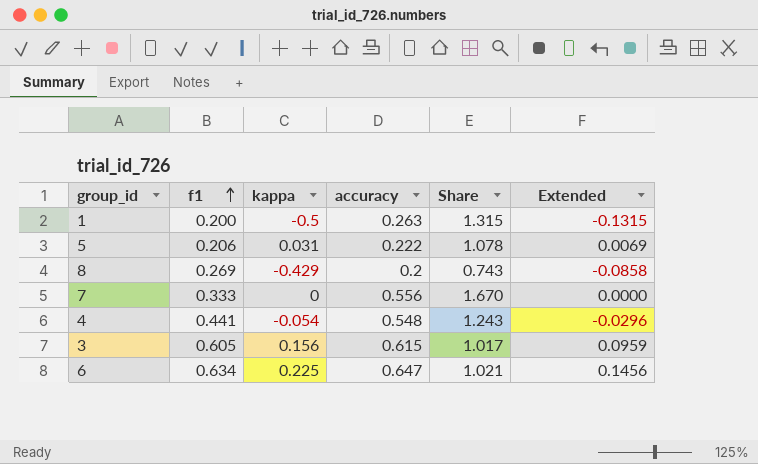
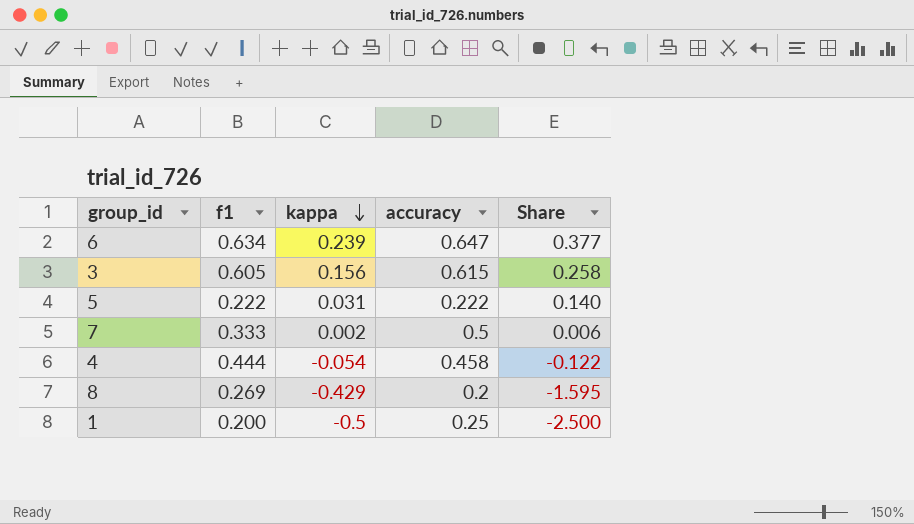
row order: f1 ascending -> kappa descending
column Extended | formula: [kappa] * [accuracy] -> none
column Share | formula: [accuracy] / [f1] -> [kappa] / [f1]
6 | kappa: 0.225 -> 0.239
5 | f1: 0.206 -> 0.222
7 | kappa: 0 -> 0.002
7 | accuracy: 0.556 -> 0.5
4 | f1: 0.441 -> 0.444
4 | accuracy: 0.548 -> 0.458
1 | accuracy: 0.263 -> 0.25

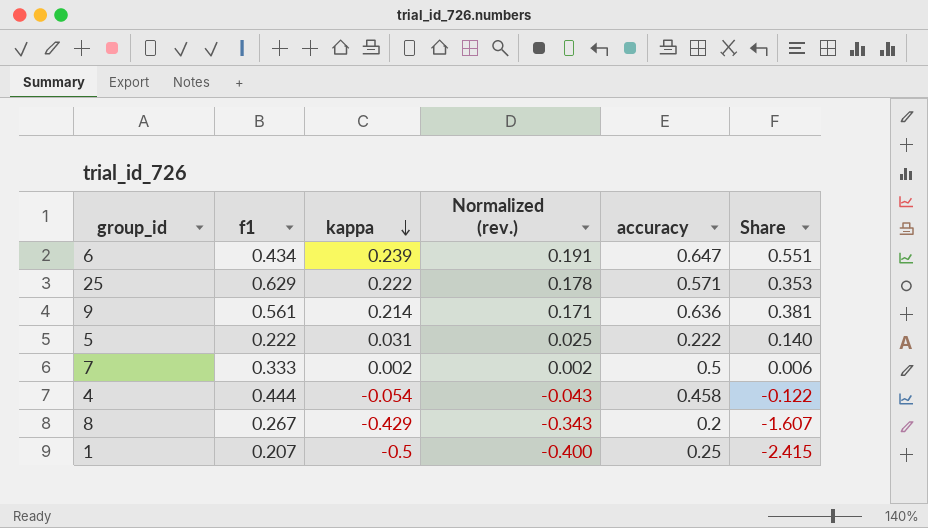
column Normalized (rev.) | formula: none -> [kappa] * 0.8
row 3: 0.605 | 0.156 | 0.615 | 0.258 -> none
6 | f1: 0.634 -> 0.434
6 | Share: 0.377 -> 0.551
row 25: none -> 0.629 | 0.222 | 0.178 | 0.571 | 0.353
row 9: none -> 0.561 | 0.214 | 0.171 | 0.636 | 0.381
8 | f1: 0.269 -> 0.267
8 | Share: -1.595 -> -1.607
1 | f1: 0.200 -> 0.207
1 | Share: -2.500 -> -2.415

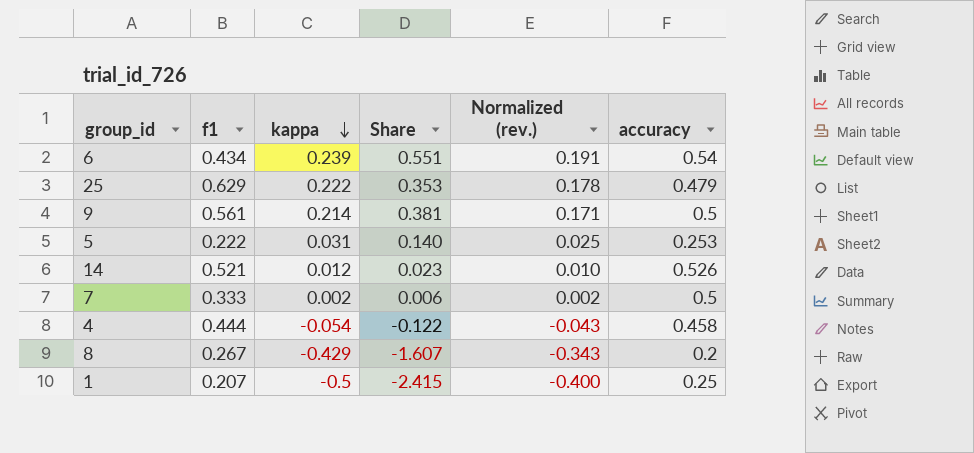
column Share | position: 6 -> 4
6 | accuracy: 0.647 -> 0.54
25 | accuracy: 0.571 -> 0.479
9 | accuracy: 0.636 -> 0.5
5 | accuracy: 0.222 -> 0.253
row 14: none -> 0.521 | 0.012 | 0.023 | 0.010 | 0.526

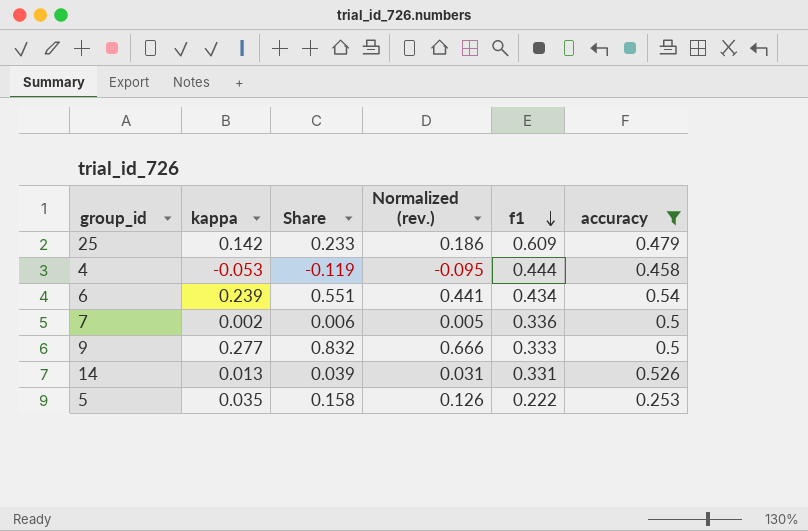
filter: none -> accuracy >= 0.253
row order: kappa descending -> f1 descending
column Normalized (rev.) | formula: [kappa] * 0.8 -> [Share] * 0.8
column f1 | position: 2 -> 5
25 | kappa: 0.222 -> 0.142
25 | Share: 0.353 -> 0.233
25 | f1: 0.629 -> 0.609
4 | kappa: -0.054 -> -0.053
4 | Share: -0.122 -> -0.119
7 | f1: 0.333 -> 0.336
9 | kappa: 0.214 -> 0.277
9 | Share: 0.381 -> 0.832
9 | f1: 0.561 -> 0.333
14 | kappa: 0.012 -> 0.013
14 | Share: 0.023 -> 0.039
14 | f1: 0.521 -> 0.331
5 | kappa: 0.031 -> 0.035
5 | Share: 0.140 -> 0.158

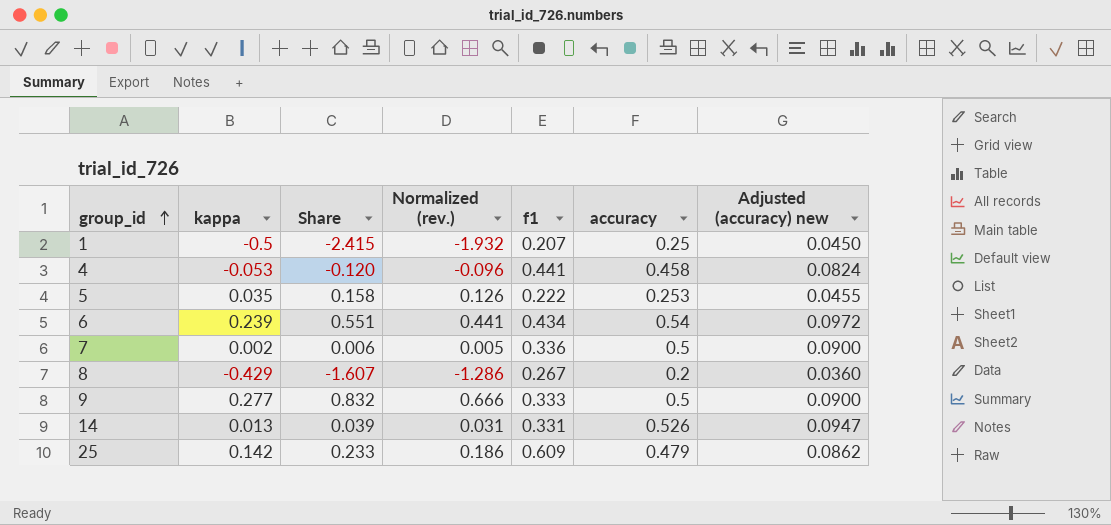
filter: accuracy >= 0.253 -> none
row order: f1 descending -> group_id ascending
column Adjusted (accuracy) new | formula: none -> [accuracy] * 0.18
4 | Share: -0.119 -> -0.120
4 | Normalized (rev.): -0.095 -> -0.096
4 | f1: 0.444 -> 0.441

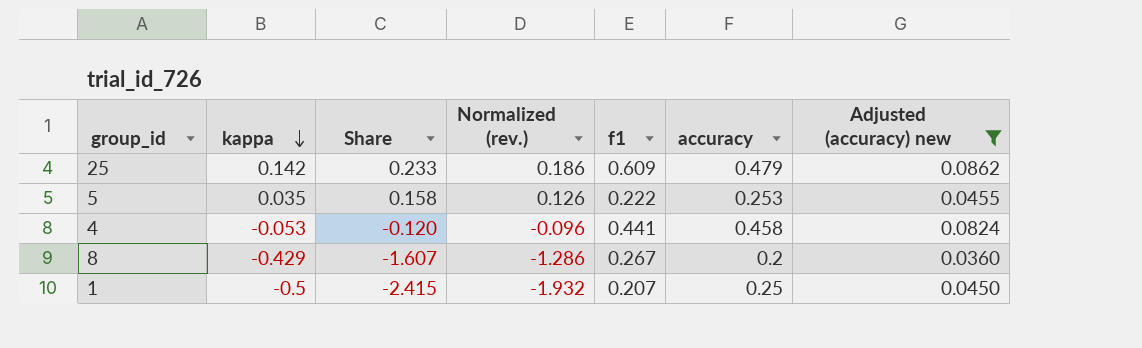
filter: none -> Adjusted (accuracy) new <= 0.0862
row order: group_id ascending -> kappa descending

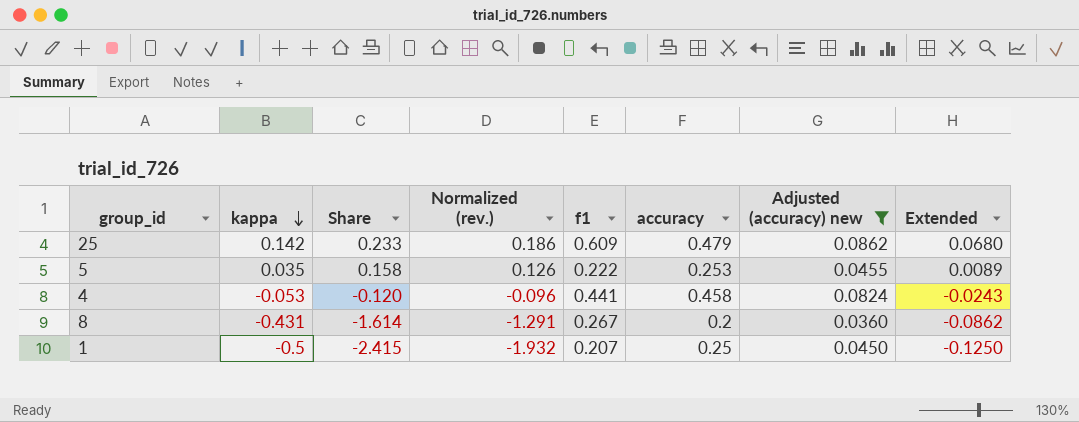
column Extended | formula: none -> [kappa] * [accuracy]
8 | kappa: -0.429 -> -0.431
8 | Share: -1.607 -> -1.614
8 | Normalized (rev.): -1.286 -> -1.291

